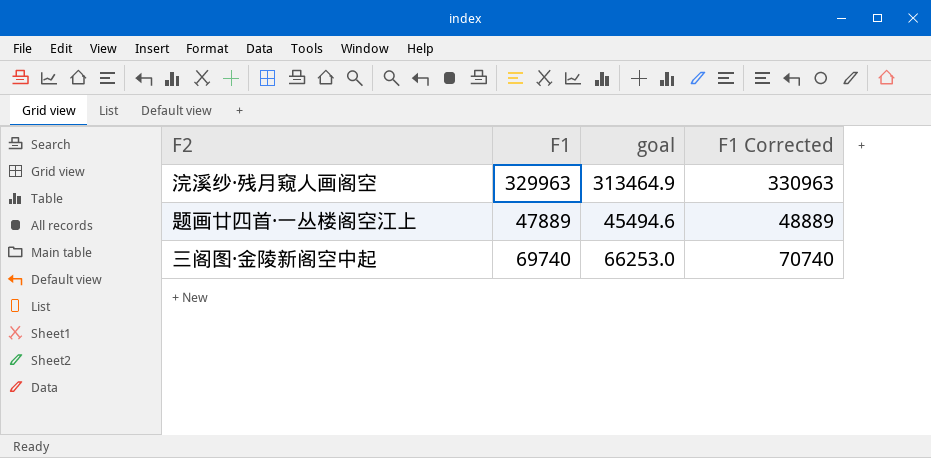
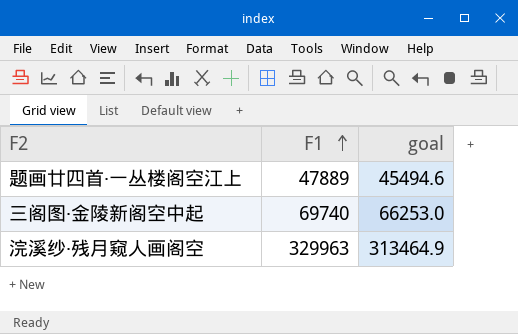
row order: none -> F1 ascending
column F1 Corrected | formula: [F1] + 1000 -> none

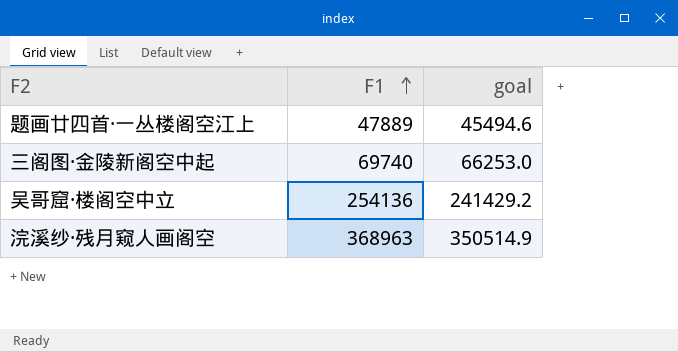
row 吴哥窟·楼阁空中立: none -> 254136 | 241429.2
浣溪纱·残月窥人画阁空 | F1: 329963 -> 368963
浣溪纱·残月窥人画阁空 | goal: 313464.9 -> 350514.9

